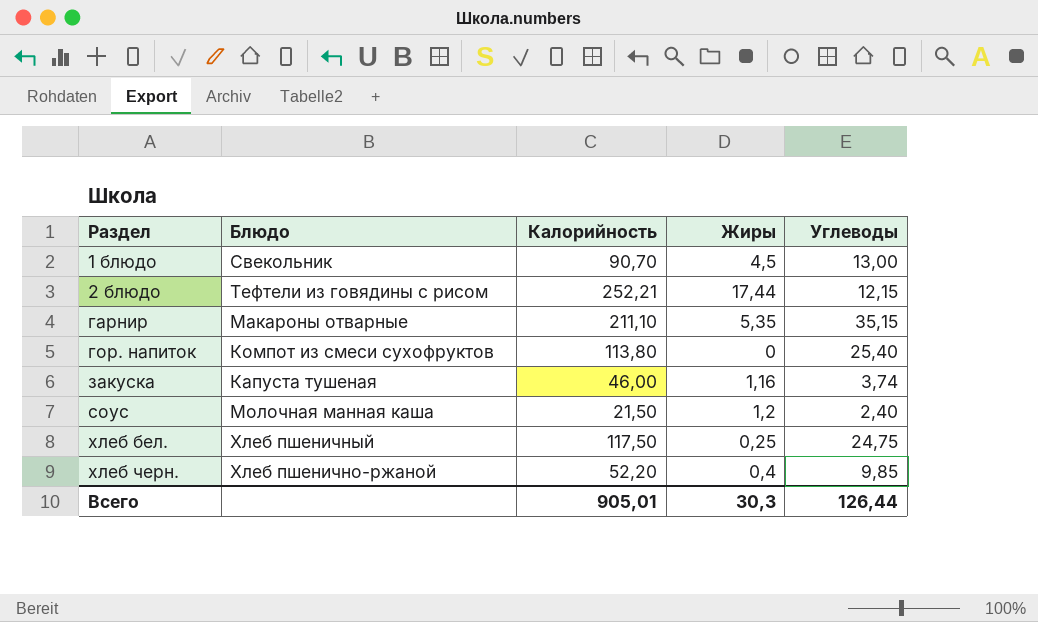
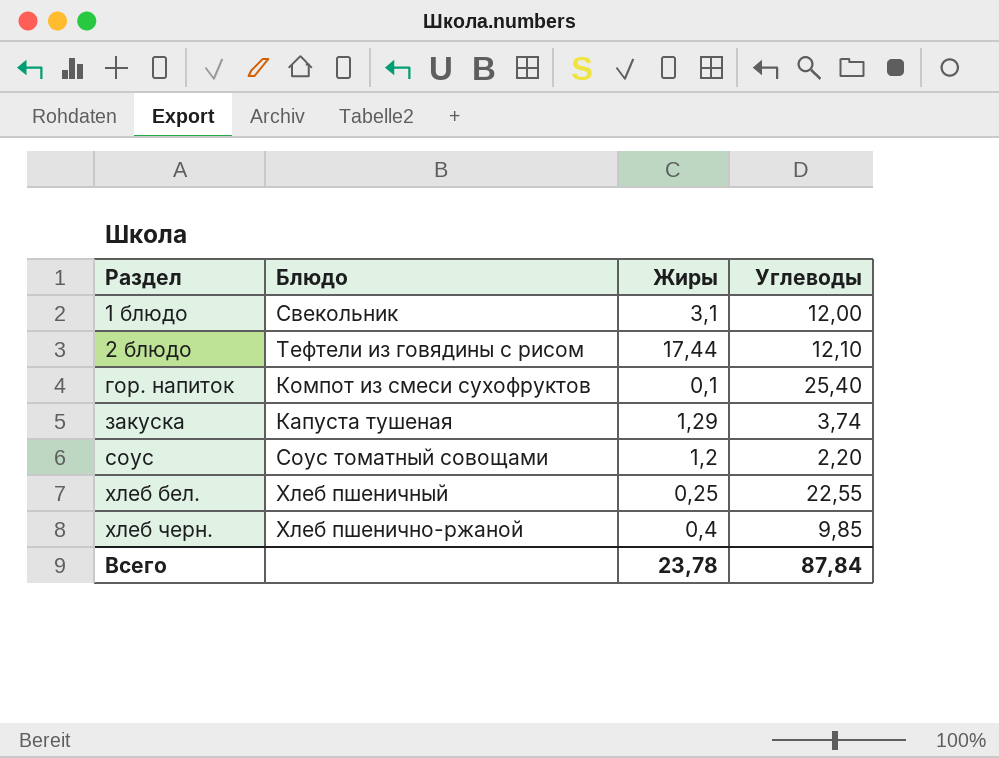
column Калорийность | position: 3 -> none
row гарнир: Макароны отварные | 211,10 | 5,35 | 35,15 -> none
1 блюдо | Жиры: 4,5 -> 3,1
1 блюдо | Углеводы: 13,00 -> 12,00
2 блюдо | Углеводы: 12,15 -> 12,10
гор. напиток | Жиры: 0 -> 0,1
закуска | Жиры: 1,16 -> 1,29
соус | Блюдо: Молочная манная каша -> Соус томатный совощами
соус | Углеводы: 2,40 -> 2,20
хлеб бел. | Углеводы: 24,75 -> 22,55
Всего | Жиры: 30,3 -> 23,78
Всего | Углеводы: 126,44 -> 87,84

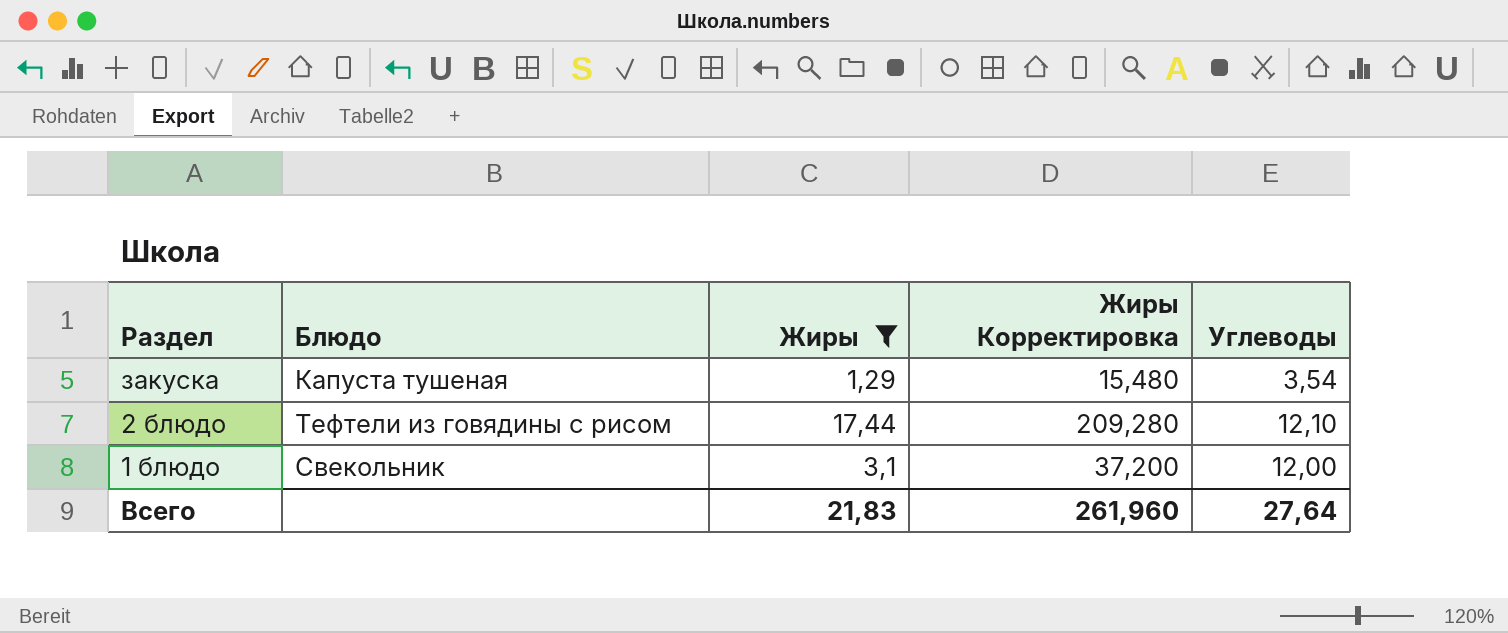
filter: none -> Жиры >= 1,29
row order: Раздел ascending -> Раздел descending
column Жиры Корректировка | formula: none -> [Жиры] * 12
закуска | Углеводы: 3,74 -> 3,54
Всего | Жиры: 23,78 -> 21,83
Всего | Углеводы: 87,84 -> 27,64

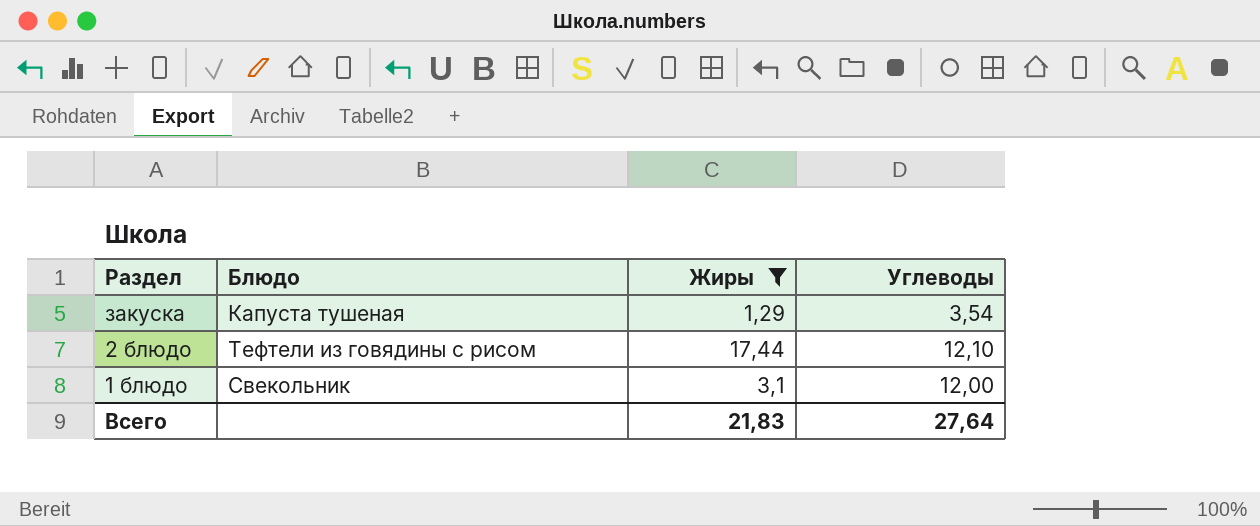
column Жиры Корректировка | formula: [Жиры] * 12 -> none

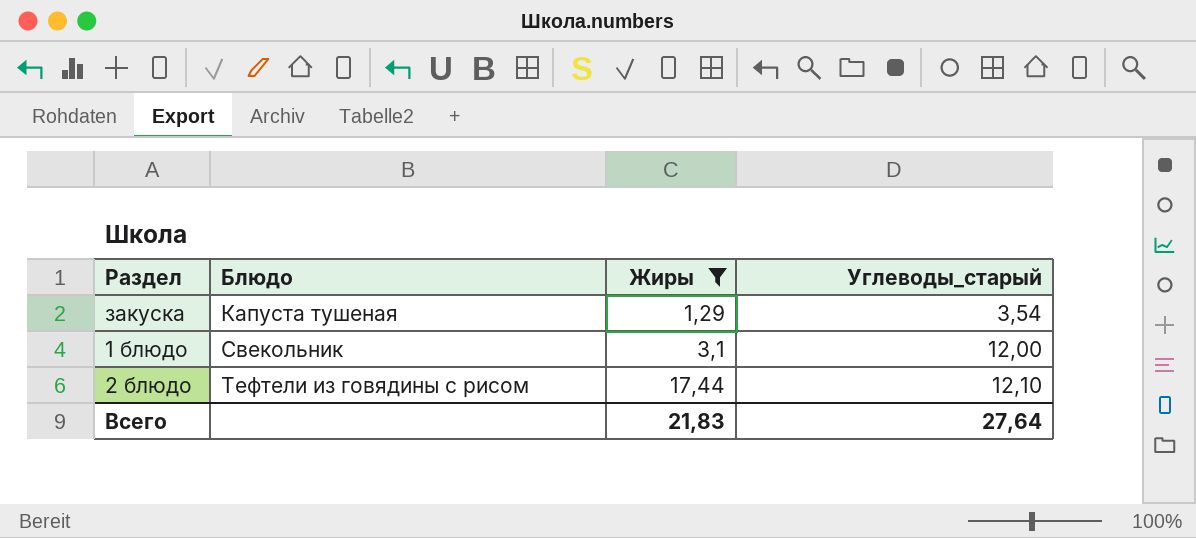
row order: Раздел descending -> Блюдо ascending
column name: Углеводы -> Углеводы_старый

